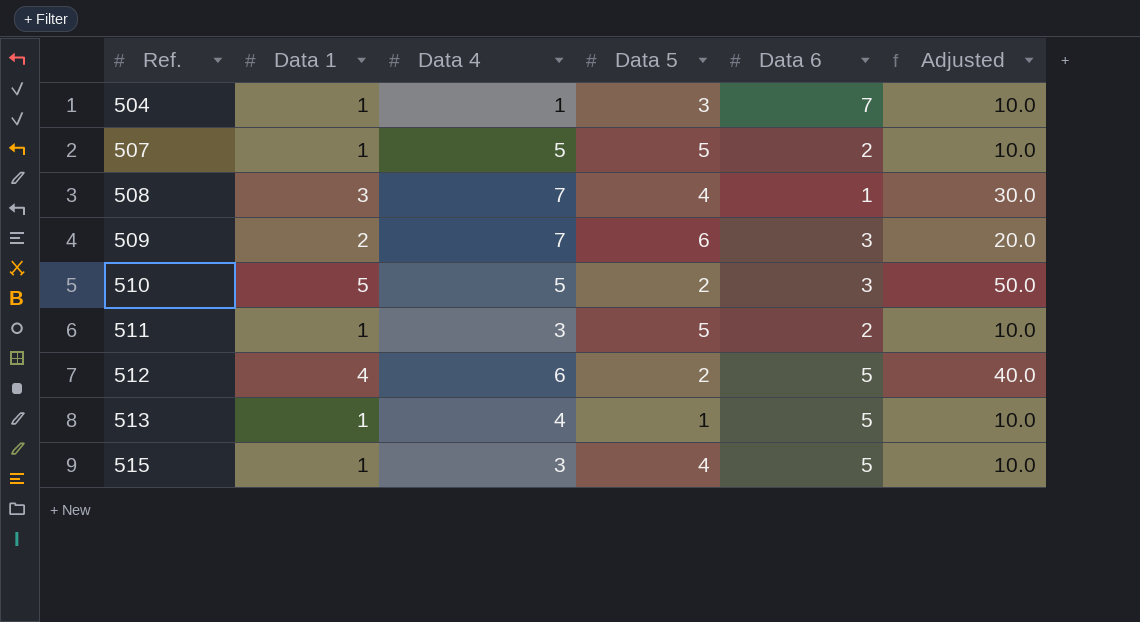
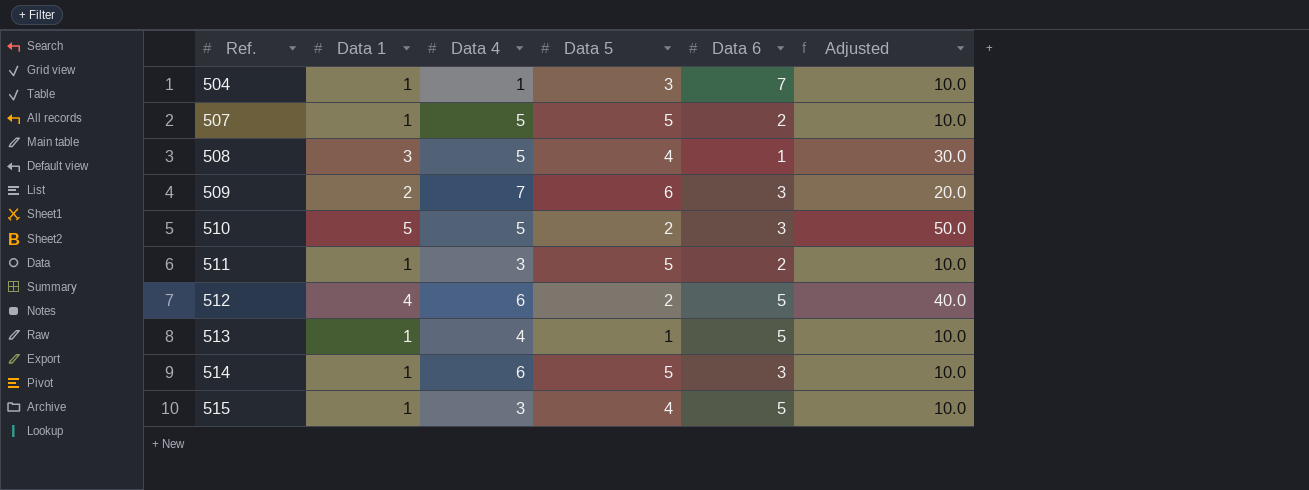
508 | Data 4: 7 -> 5
row 514: none -> 1 | 6 | 5 | 3 | 10.0

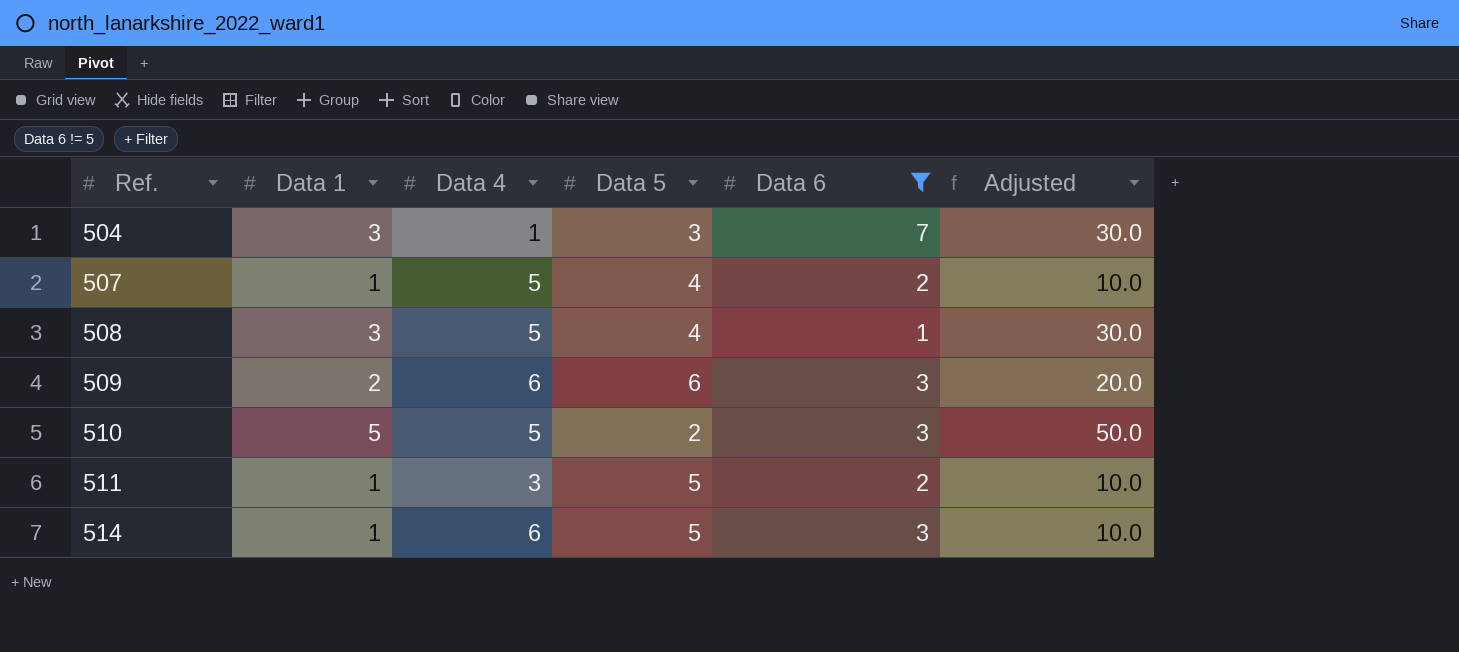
filter: none -> Data 6 != 5
504 | Data 1: 1 -> 3
504 | Adjusted: 10.0 -> 30.0
507 | Data 5: 5 -> 4
509 | Data 4: 7 -> 6

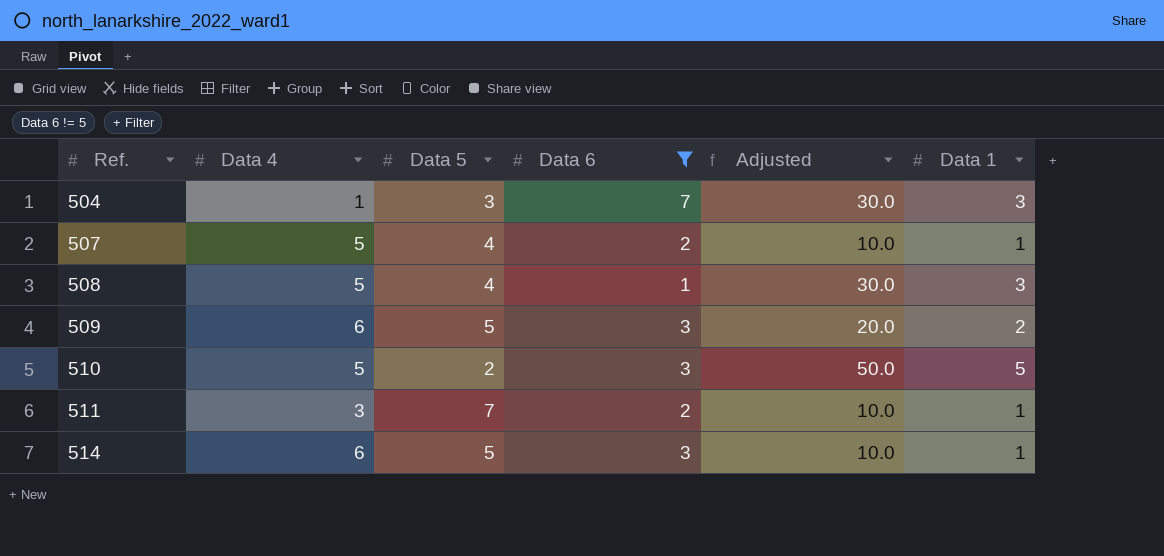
column Data 1 | position: 2 -> 6
509 | Data 5: 6 -> 5
511 | Data 5: 5 -> 7

